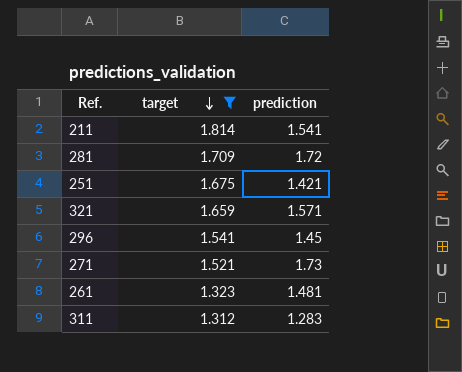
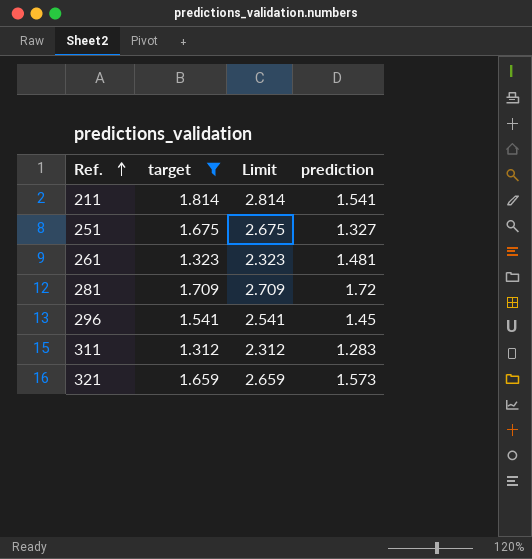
row order: target descending -> Ref. ascending
column Limit | formula: none -> [target] + 1
row 271: 1.521 | 1.73 -> none
251 | prediction: 1.421 -> 1.327
321 | prediction: 1.571 -> 1.573

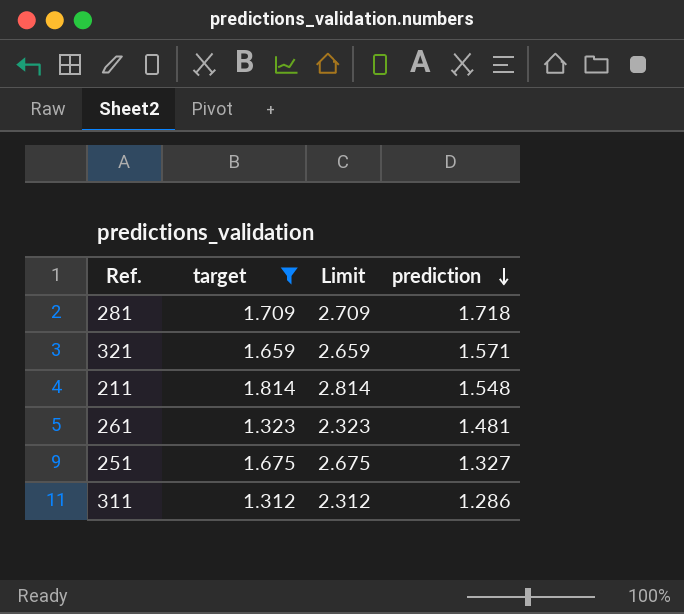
row order: Ref. ascending -> prediction descending
row 296: 1.541 | 2.541 | 1.45 -> none
281 | prediction: 1.72 -> 1.718
321 | prediction: 1.573 -> 1.571
211 | prediction: 1.541 -> 1.548
311 | prediction: 1.283 -> 1.286

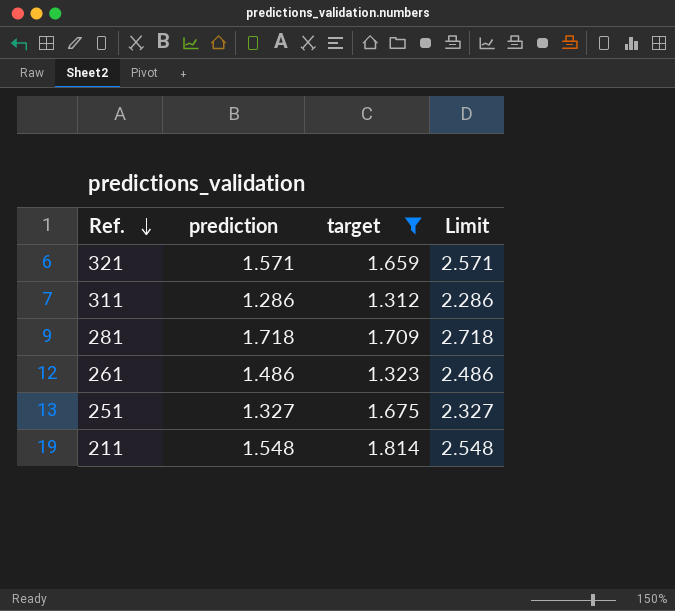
row order: prediction descending -> Ref. descending
column prediction | position: 4 -> 2
column Limit | formula: [target] + 1 -> [prediction] + 1
261 | prediction: 1.481 -> 1.486

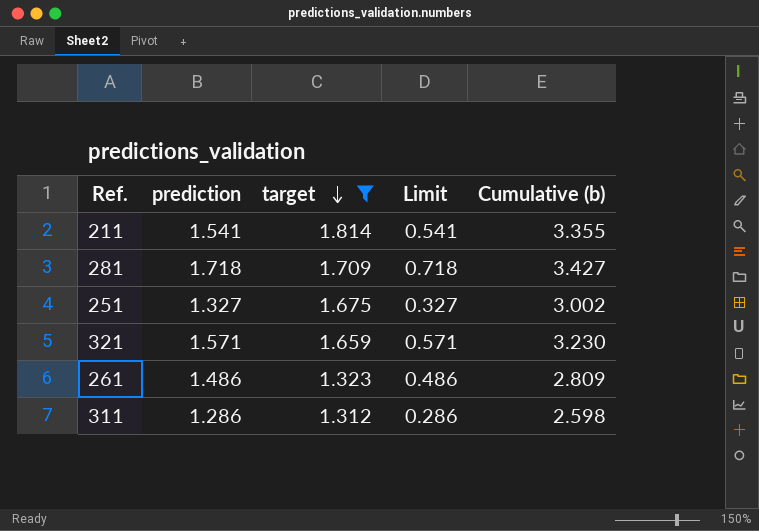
row order: Ref. descending -> target descending
column Limit | formula: [prediction] + 1 -> [prediction] - 1
column Cumulative (b) | formula: none -> [prediction] + [target]
211 | prediction: 1.548 -> 1.541

